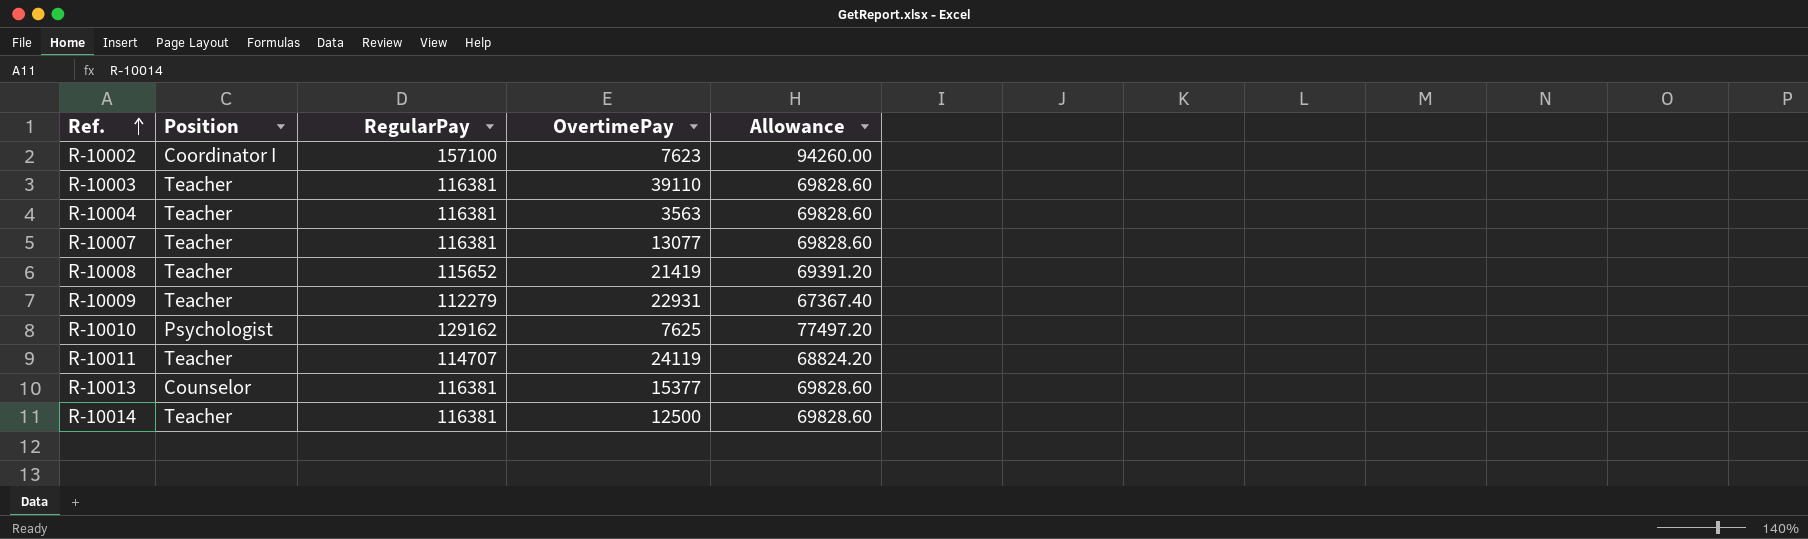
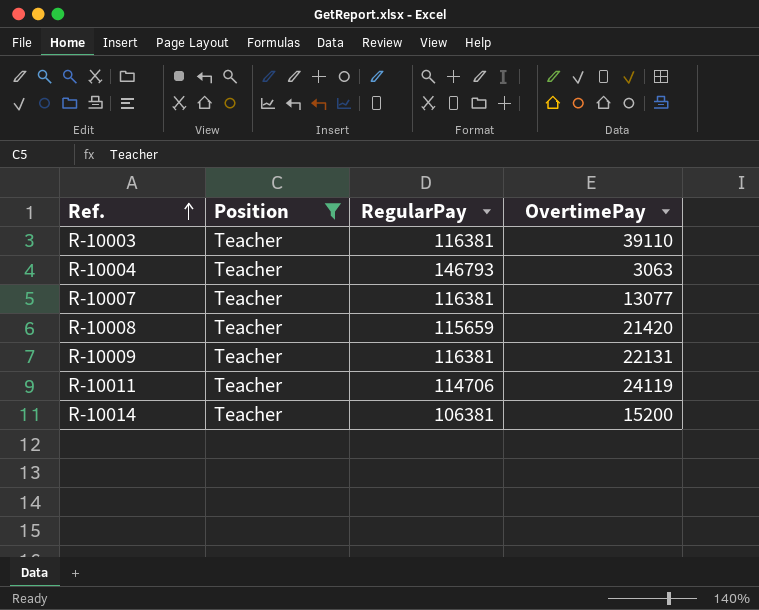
filter: none -> Position = Teacher
column Allowance | formula: [RegularPay] * 0.6 -> none
R-10004 | RegularPay: 116381 -> 146793
R-10004 | OvertimePay: 3563 -> 3063
R-10008 | RegularPay: 115652 -> 115659
R-10008 | OvertimePay: 21419 -> 21420
R-10009 | RegularPay: 112279 -> 116381
R-10009 | OvertimePay: 22931 -> 22131
R-10011 | RegularPay: 114707 -> 114706
R-10014 | RegularPay: 116381 -> 106381
R-10014 | OvertimePay: 12500 -> 15200

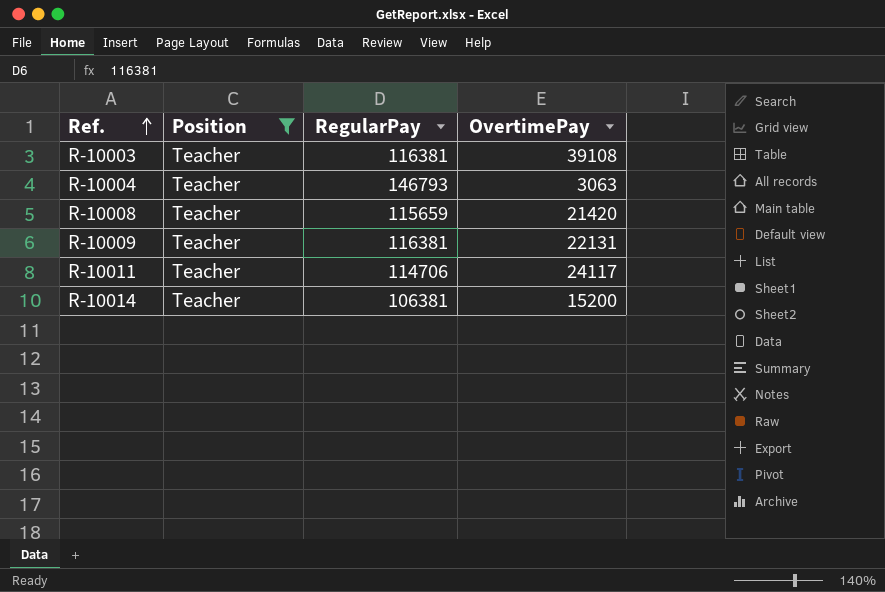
row R-10007: Teacher | 116381 | 13077 -> none
R-10003 | OvertimePay: 39110 -> 39108
R-10011 | OvertimePay: 24119 -> 24117

